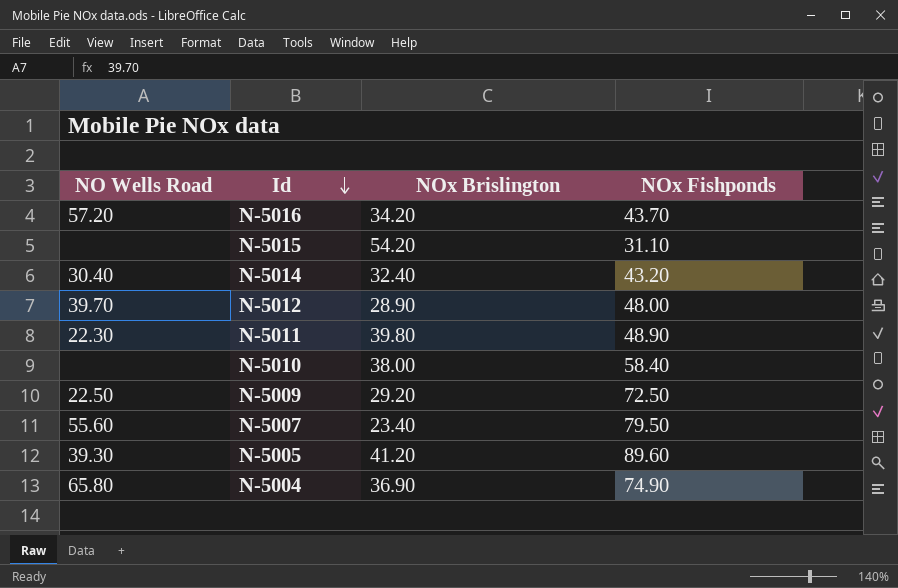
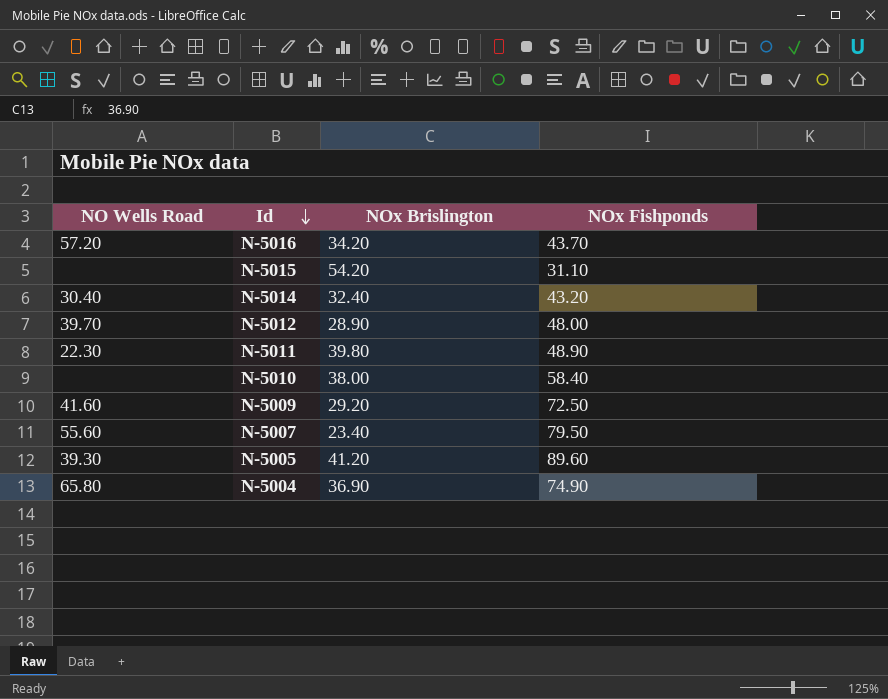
N-5009 | NO Wells Road: 22.50 -> 41.60

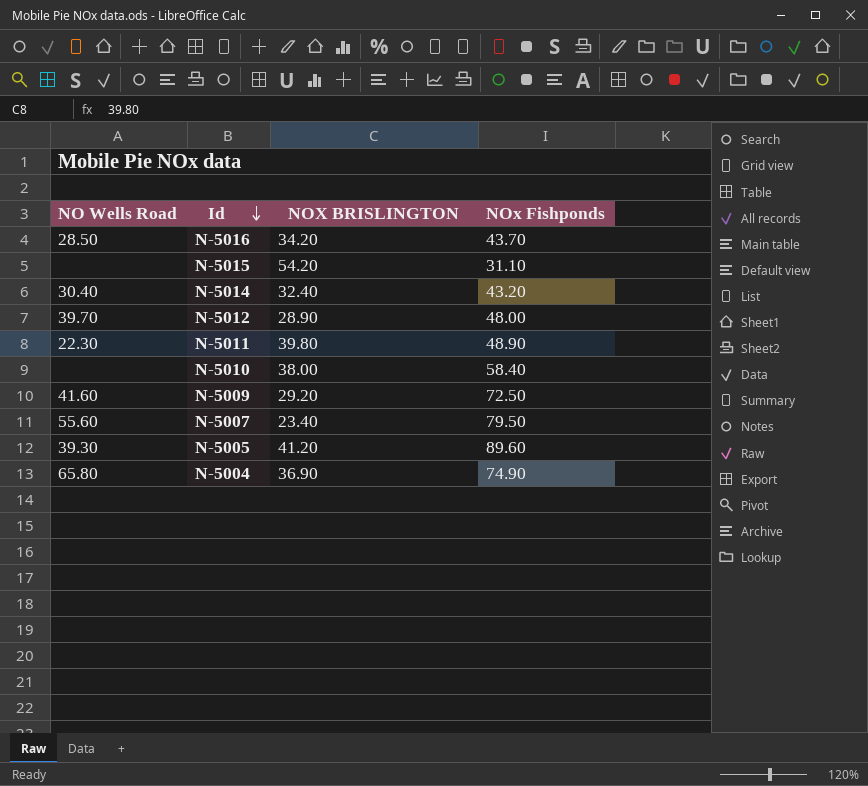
column name: NOx Brislington -> NOX BRISLINGTON
N-5016 | NO Wells Road: 57.20 -> 28.50

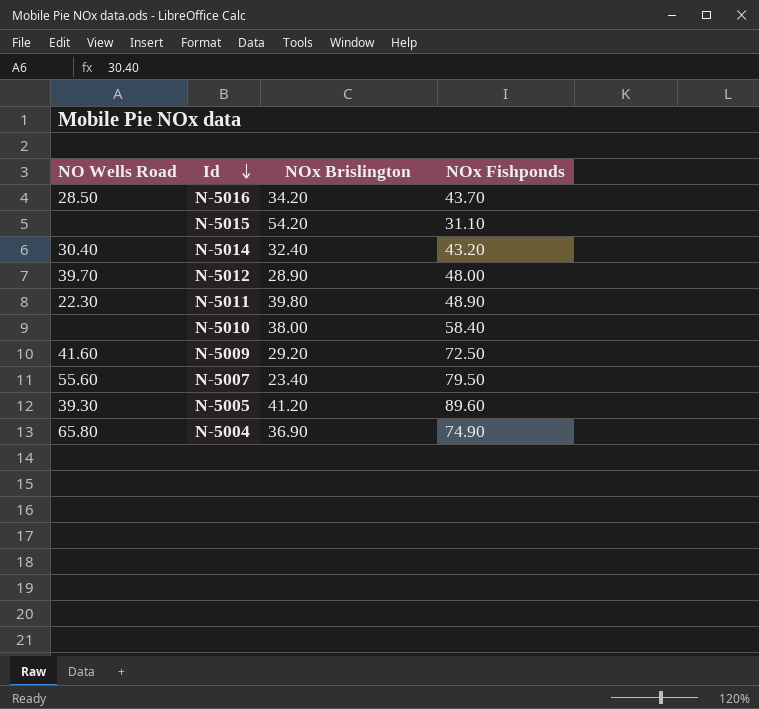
column name: NOX BRISLINGTON -> NOx Brislington

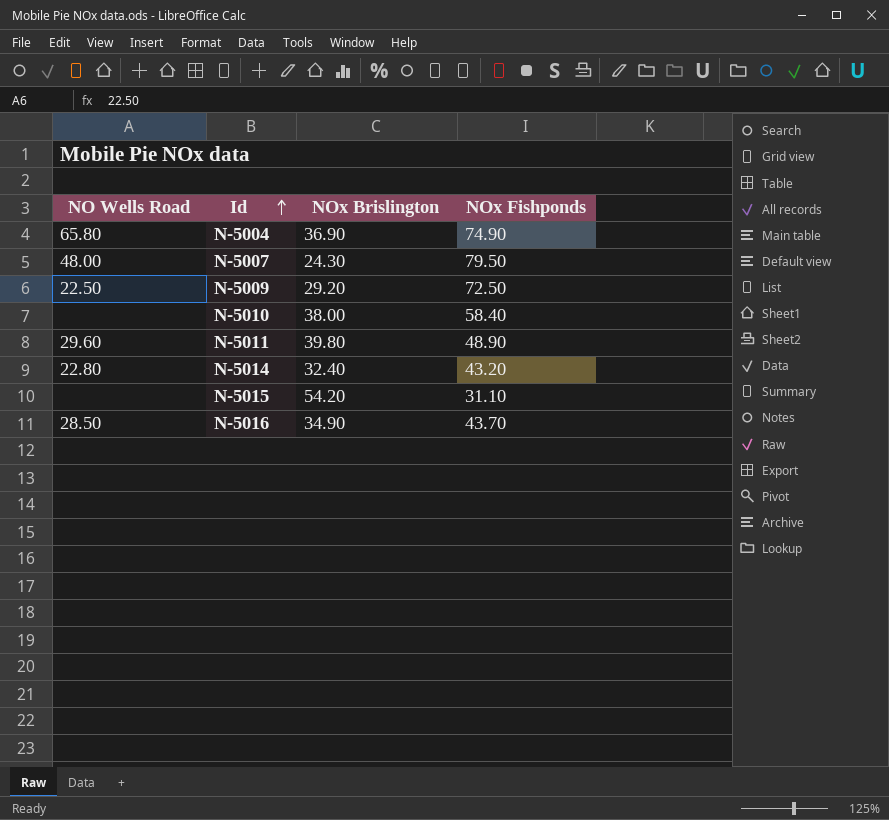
row order: Id descending -> Id ascending
row N-5012: 39.70 | 28.90 | 48.00 -> none
row N-5005: 39.30 | 41.20 | 89.60 -> none
N-5007 | NO Wells Road: 55.60 -> 48.00
N-5007 | NOx Brislington: 23.40 -> 24.30
N-5009 | NO Wells Road: 41.60 -> 22.50
N-5011 | NO Wells Road: 22.30 -> 29.60
N-5014 | NO Wells Road: 30.40 -> 22.80
N-5016 | NOx Brislington: 34.20 -> 34.90

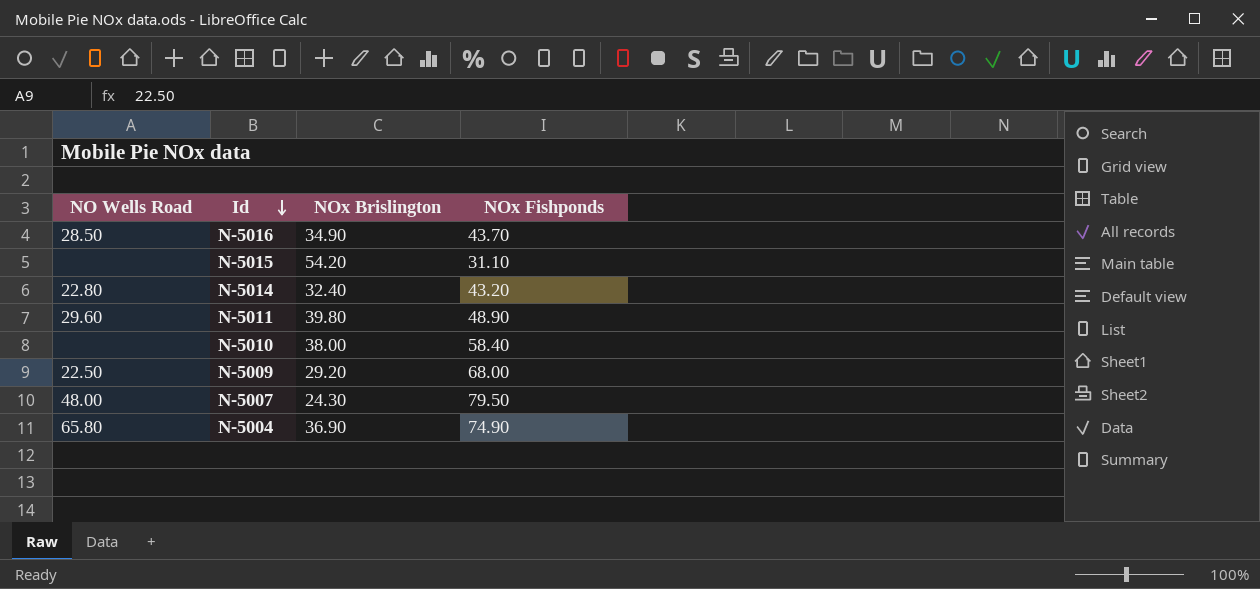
row order: Id ascending -> Id descending
N-5009 | NOx Fishponds: 72.50 -> 68.00

